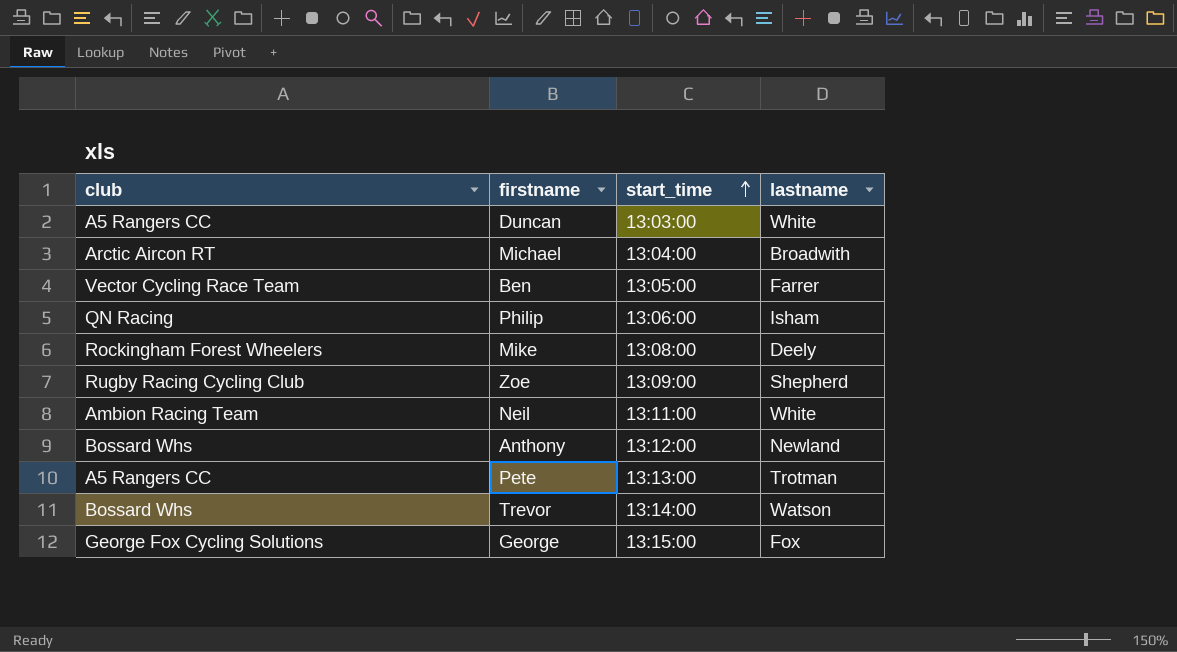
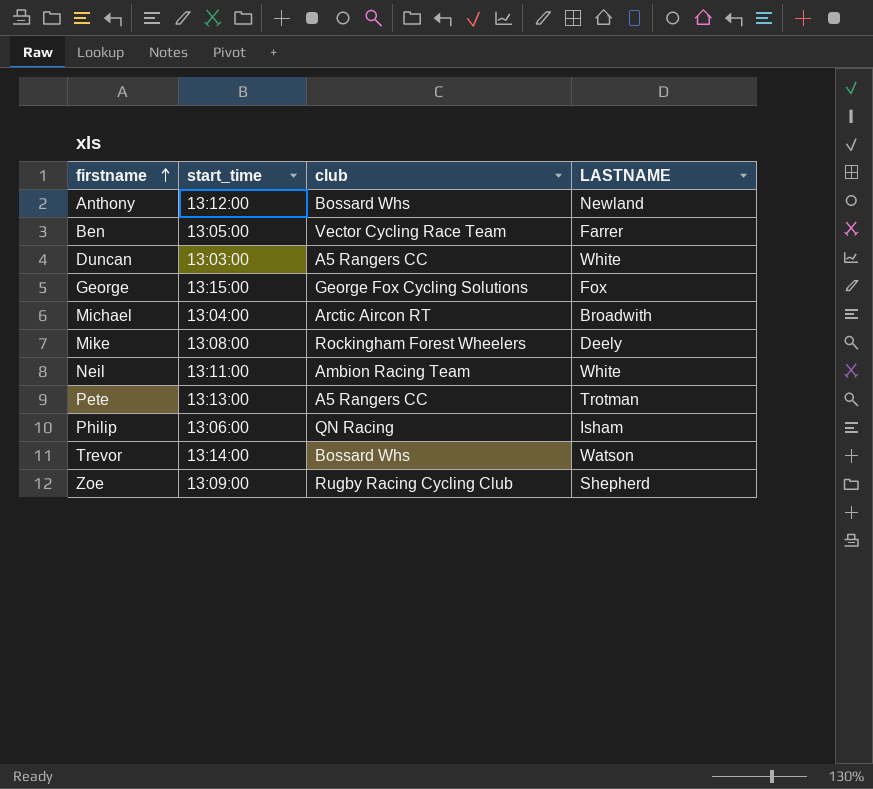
row order: start_time ascending -> firstname ascending
column club | position: 1 -> 3
column name: lastname -> LASTNAME

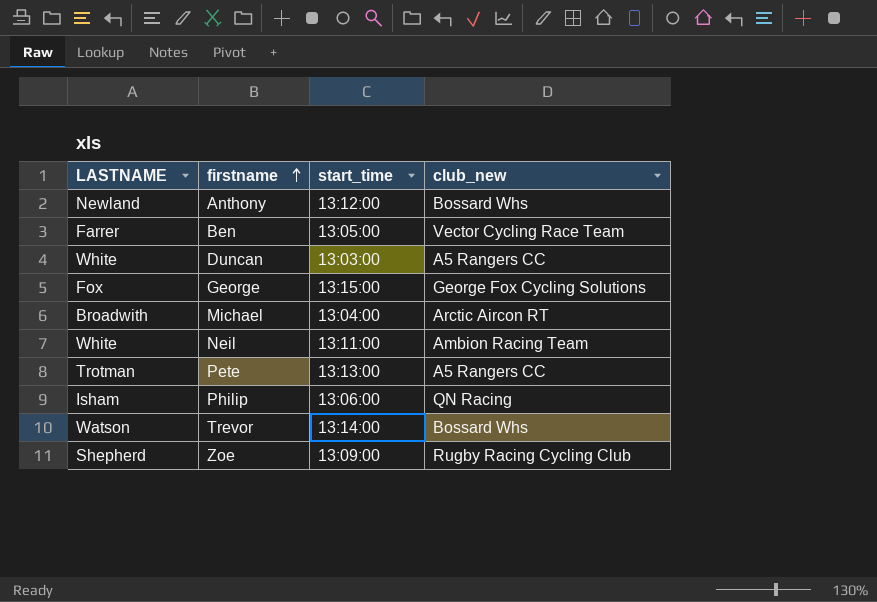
column LASTNAME | position: 4 -> 1
column name: club -> club_new
row Mike: 13:08:00 | Rockingham Forest Wheelers | Deely -> none

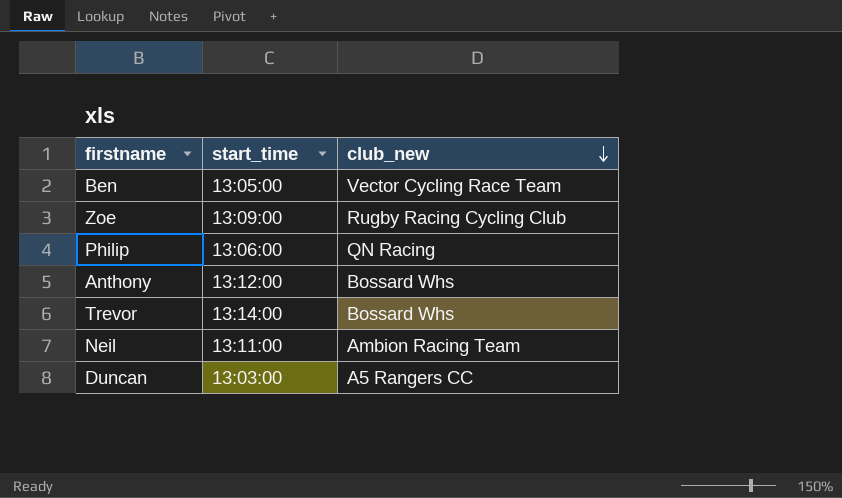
row order: firstname ascending -> club_new descending
column LASTNAME | position: 1 -> none
row George: Fox | 13:15:00 | George Fox Cycling Solutions -> none
row Michael: Broadwith | 13:04:00 | Arctic Aircon RT -> none
row Pete: Trotman | 13:13:00 | A5 Rangers CC -> none

